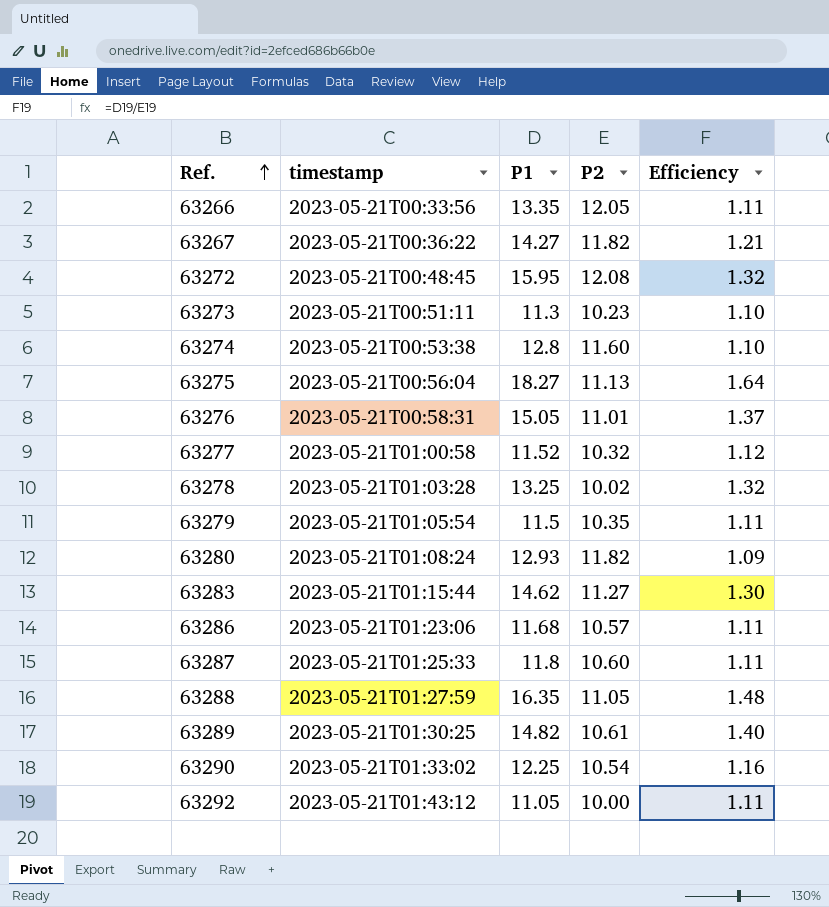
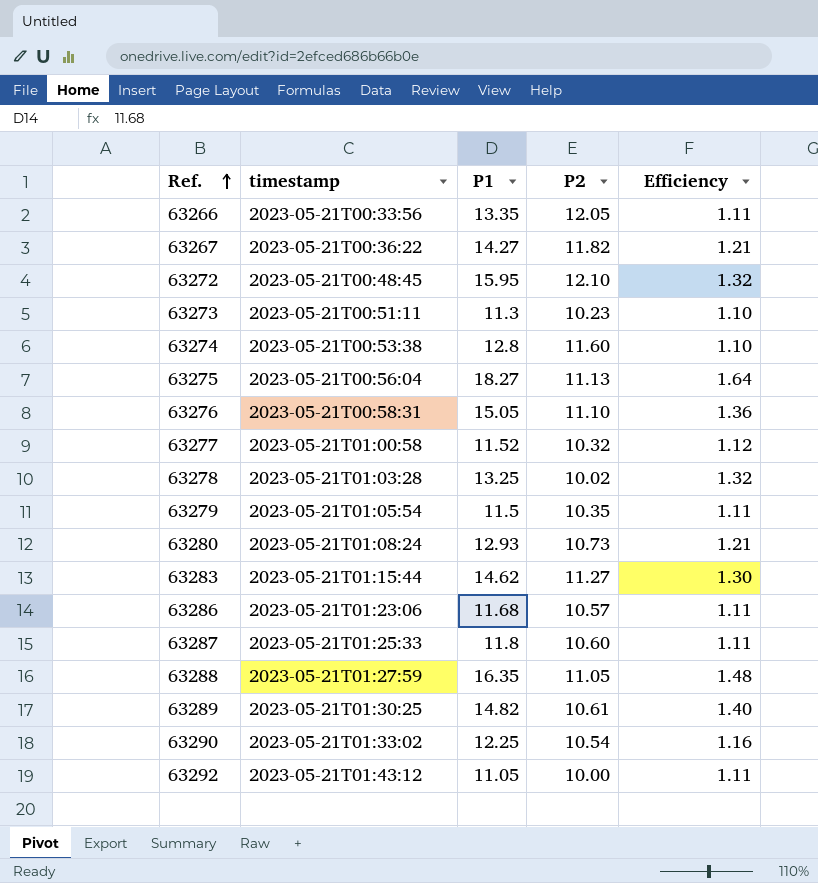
63272 | P2: 12.08 -> 12.10
63276 | P2: 11.01 -> 11.10
63276 | Efficiency: 1.37 -> 1.36
63280 | P2: 11.82 -> 10.73
63280 | Efficiency: 1.09 -> 1.21

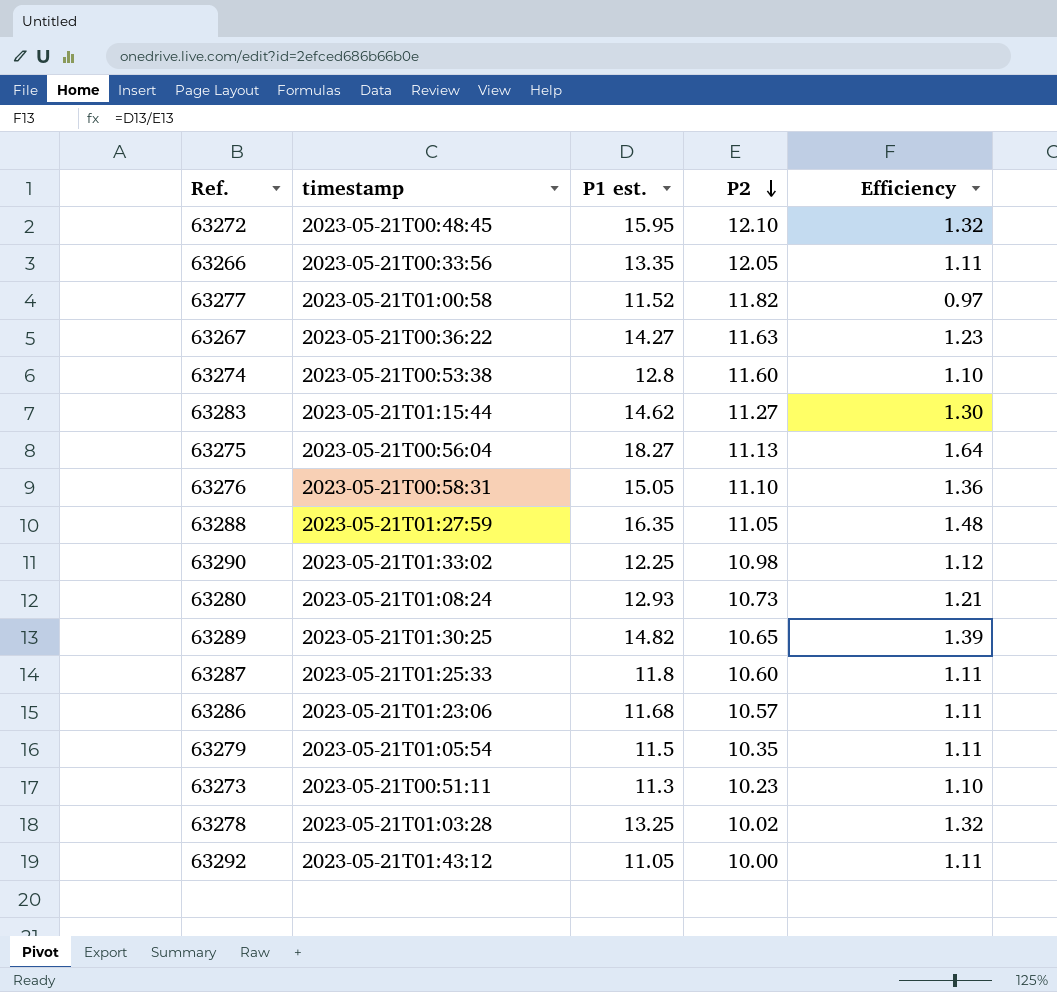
row order: Ref. ascending -> P2 descending
column name: P1 -> P1 est.
63277 | P2: 10.32 -> 11.82
63277 | Efficiency: 1.12 -> 0.97
63267 | P2: 11.82 -> 11.63
63267 | Efficiency: 1.21 -> 1.23
63290 | P2: 10.54 -> 10.98
63290 | Efficiency: 1.16 -> 1.12
63289 | P2: 10.61 -> 10.65
63289 | Efficiency: 1.40 -> 1.39

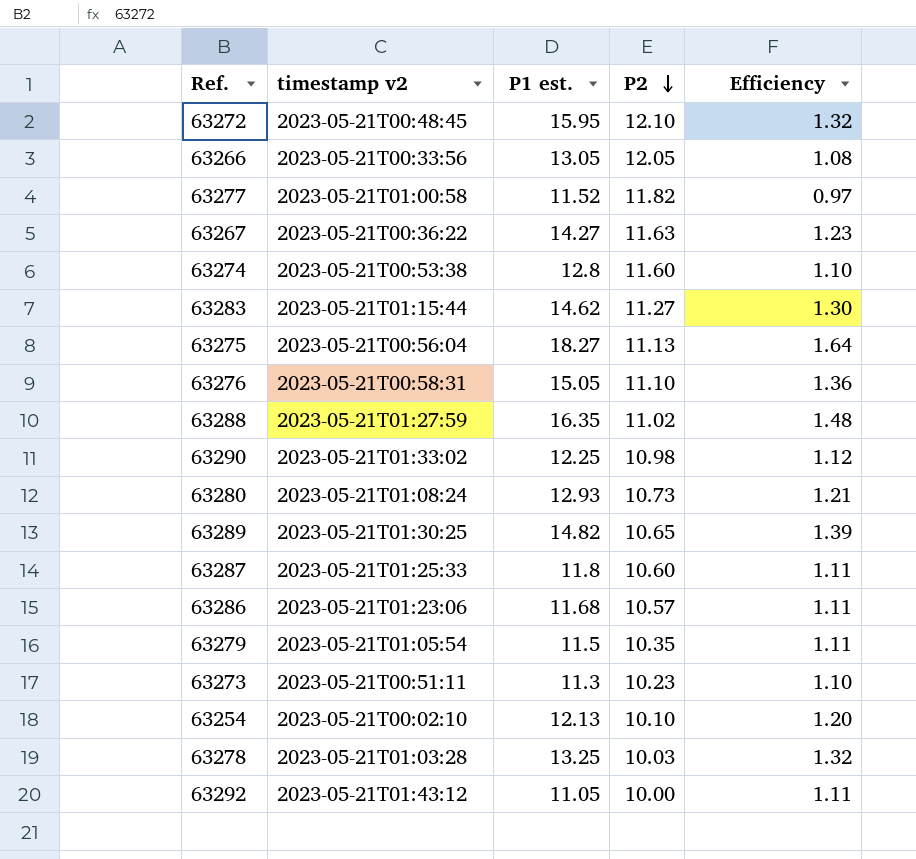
column name: timestamp -> timestamp v2
63266 | P1 est.: 13.35 -> 13.05
63266 | Efficiency: 1.11 -> 1.08
63288 | P2: 11.05 -> 11.02
row 63254: none -> 2023-05-21T00:02:10 | 12.13 | 10.10 | 1.20
63278 | P2: 10.02 -> 10.03

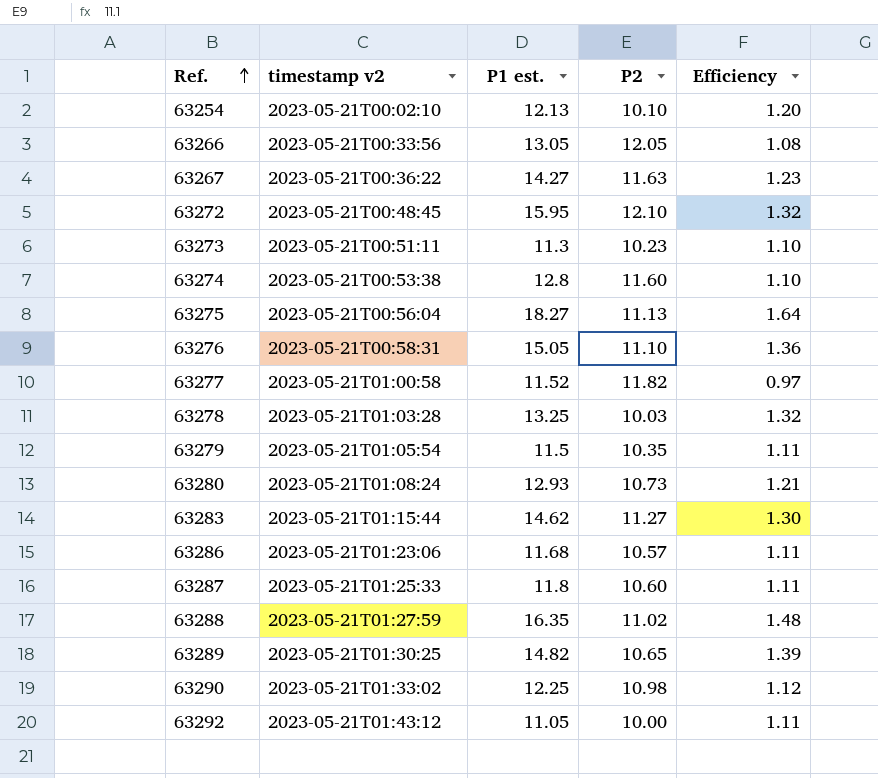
row order: P2 descending -> Ref. ascending

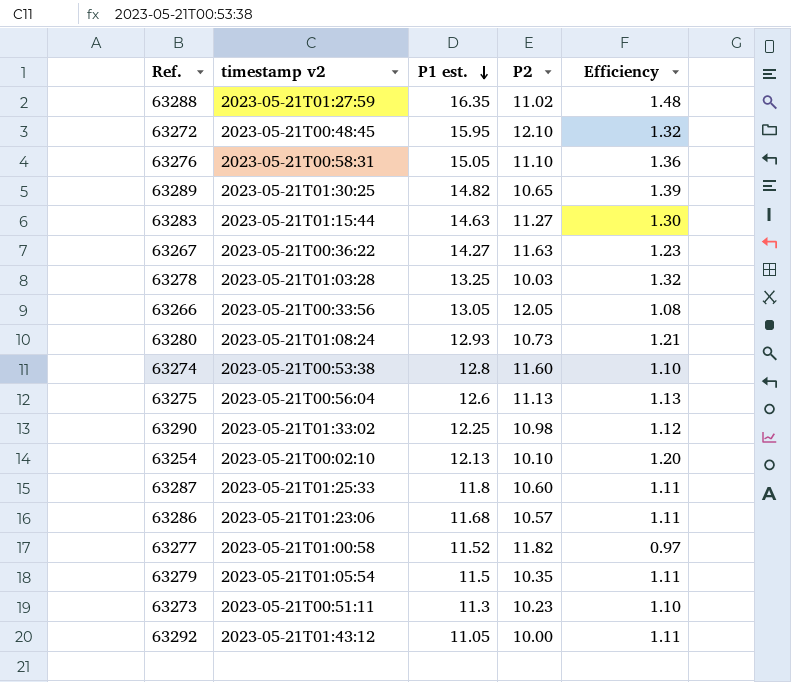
row order: Ref. ascending -> P1 est. descending
63283 | P1 est.: 14.62 -> 14.63
63275 | P1 est.: 18.27 -> 12.6
63275 | Efficiency: 1.64 -> 1.13

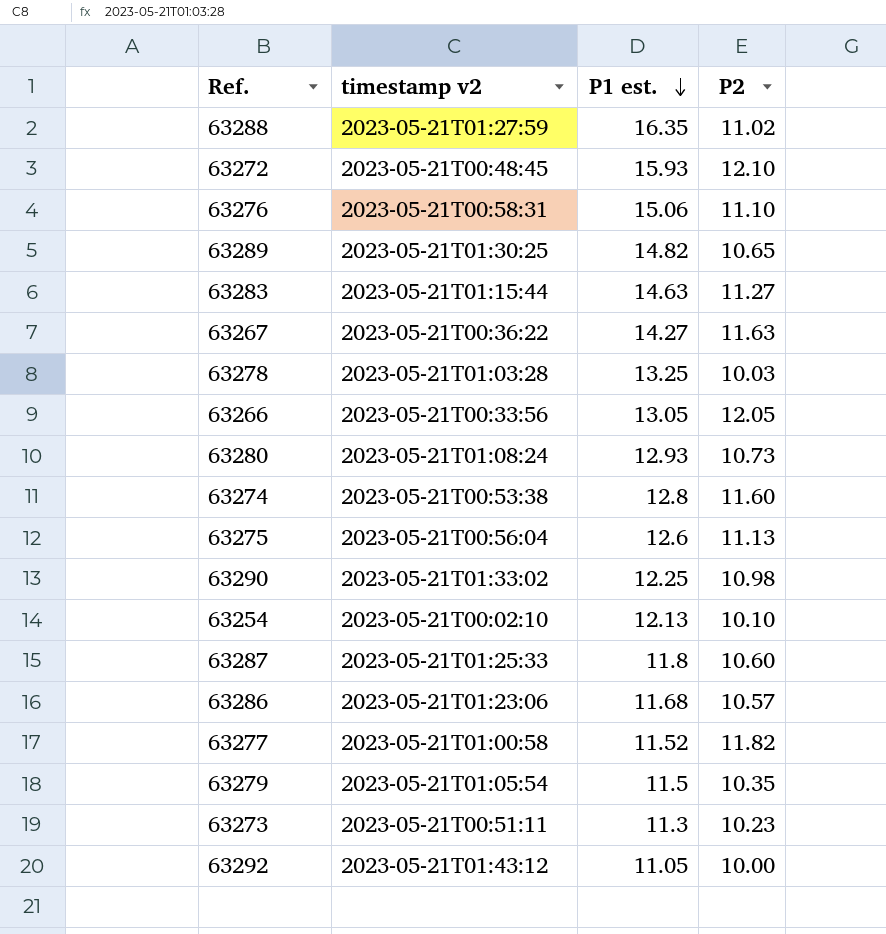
column Efficiency | formula: [P1 est.] / [P2] -> none
63272 | P1 est.: 15.95 -> 15.93
63276 | P1 est.: 15.05 -> 15.06

